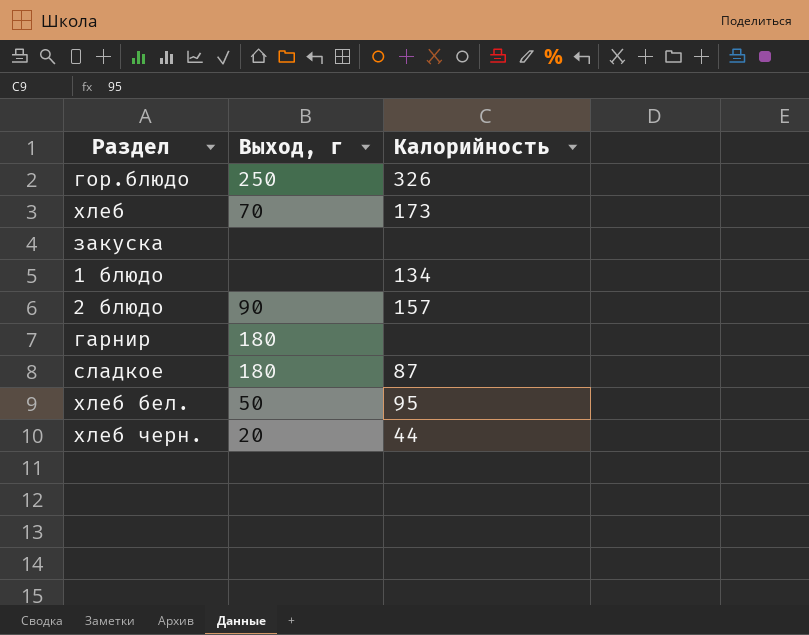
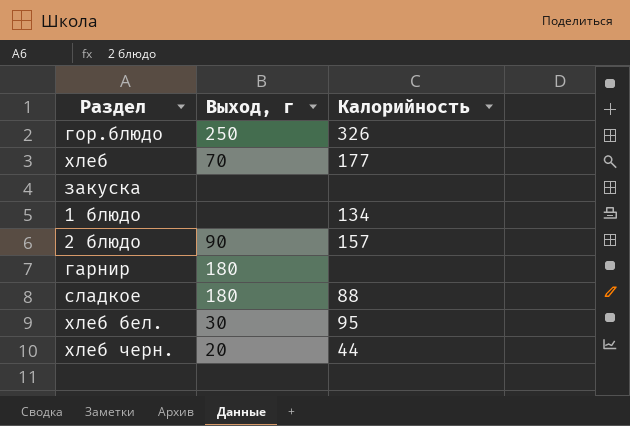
хлеб | Калорийность: 173 -> 177
сладкое | Калорийность: 87 -> 88
хлеб бел. | Выход, г: 50 -> 30

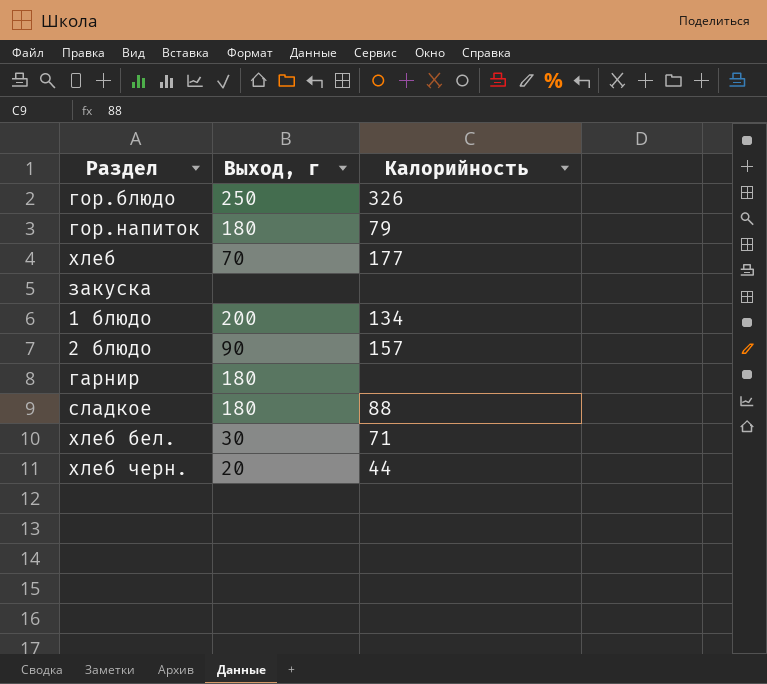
row гор.напиток: none -> 180 | 79
1 блюдо | Выход, г: none -> 200
хлеб бел. | Калорийность: 95 -> 71

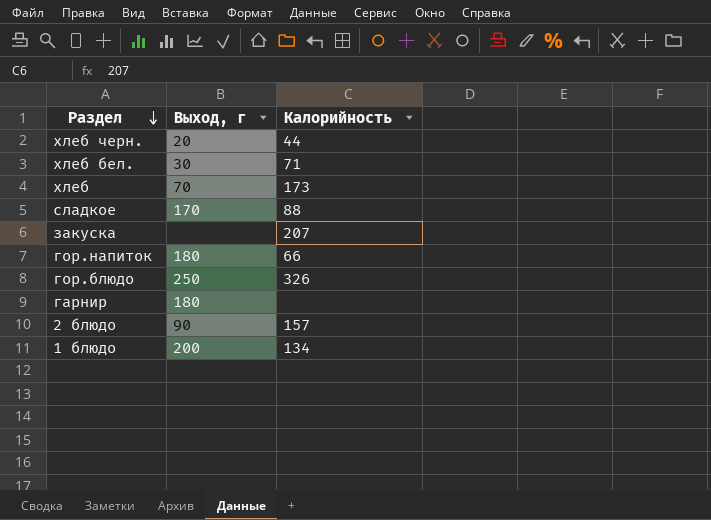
row order: none -> Раздел descending
хлеб | Калорийность: 177 -> 173
сладкое | Выход, г: 180 -> 170
закуска | Калорийность: none -> 207
гор.напиток | Калорийность: 79 -> 66

